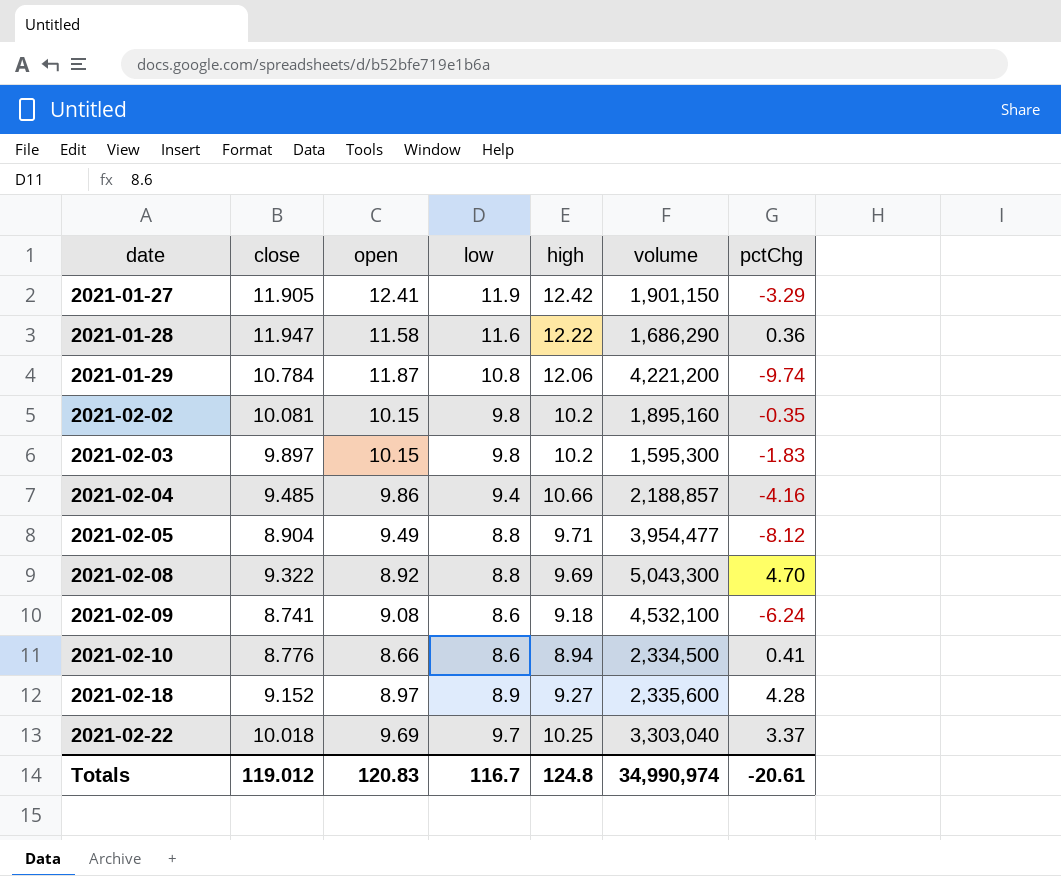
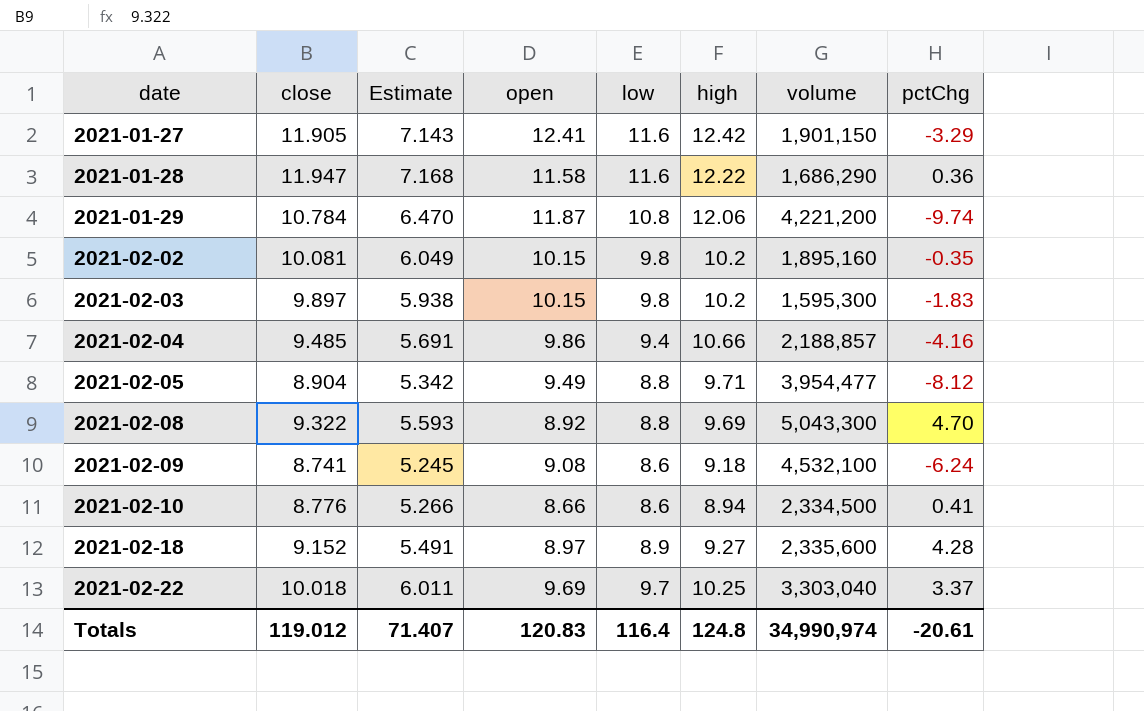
column Estimate | formula: none -> [close] * 0.6
2021-01-27 | low: 11.9 -> 11.6
Totals | low: 116.7 -> 116.4

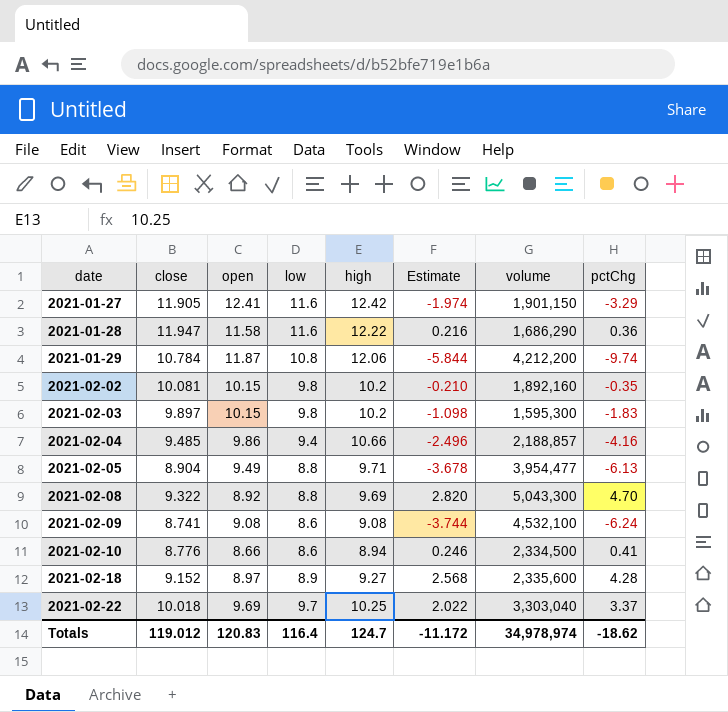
column Estimate | formula: [close] * 0.6 -> [pctChg] * 0.6
column Estimate | position: 3 -> 6
2021-01-29 | volume: 4,221,200 -> 4,212,200
2021-02-02 | volume: 1,895,160 -> 1,892,160
2021-02-05 | pctChg: -8.12 -> -6.13
2021-02-09 | high: 9.18 -> 9.08
Totals | high: 124.8 -> 124.7
Totals | Estimate: 71.407 -> -11.172
Totals | volume: 34,990,974 -> 34,978,974
Totals | pctChg: -20.61 -> -18.62

